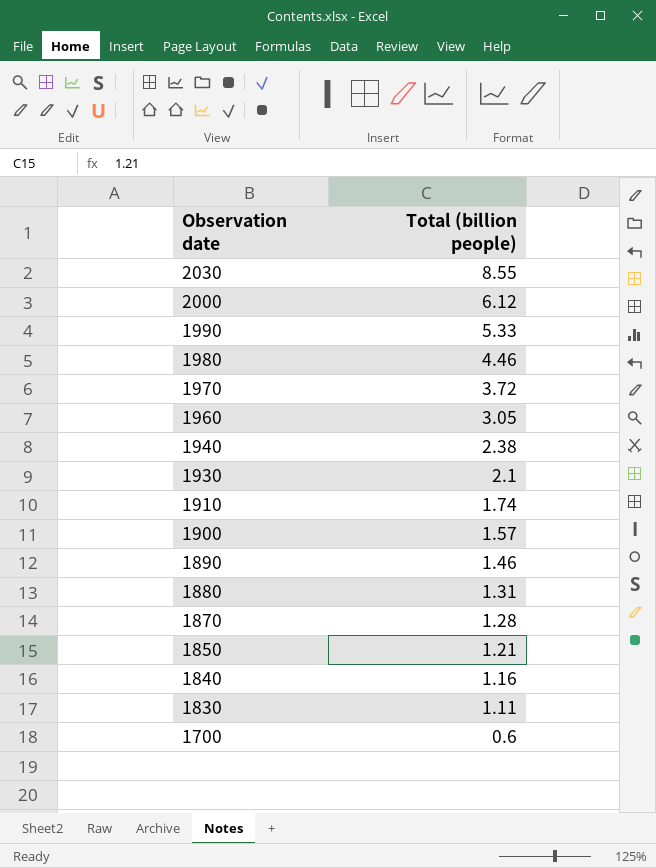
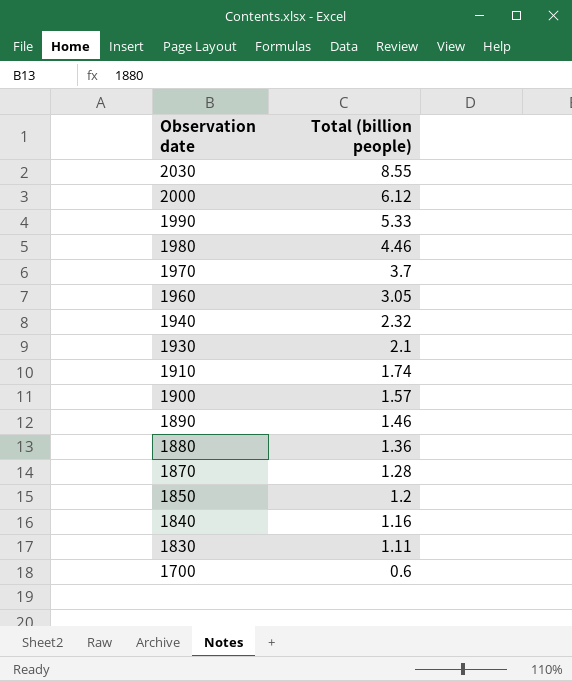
1970 | Total (billion people): 3.72 -> 3.7
1940 | Total (billion people): 2.38 -> 2.32
1880 | Total (billion people): 1.31 -> 1.36
1850 | Total (billion people): 1.21 -> 1.2

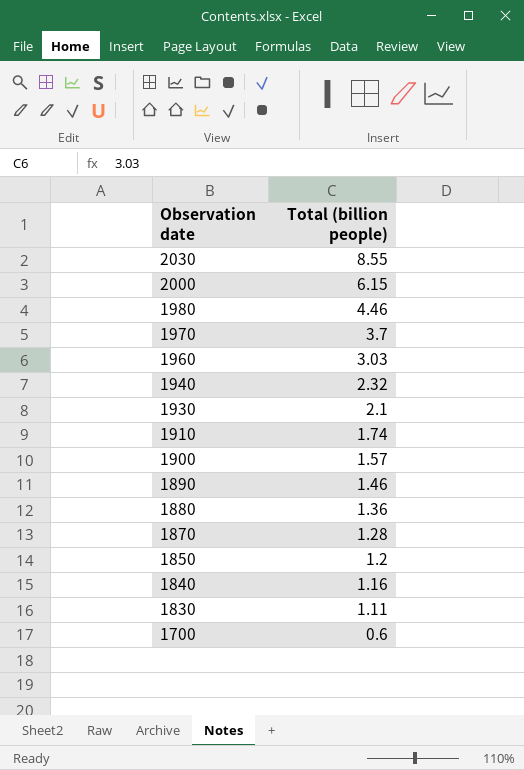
row 1990: 5.33 -> none
2000 | Total (billion people): 6.12 -> 6.15
1960 | Total (billion people): 3.05 -> 3.03

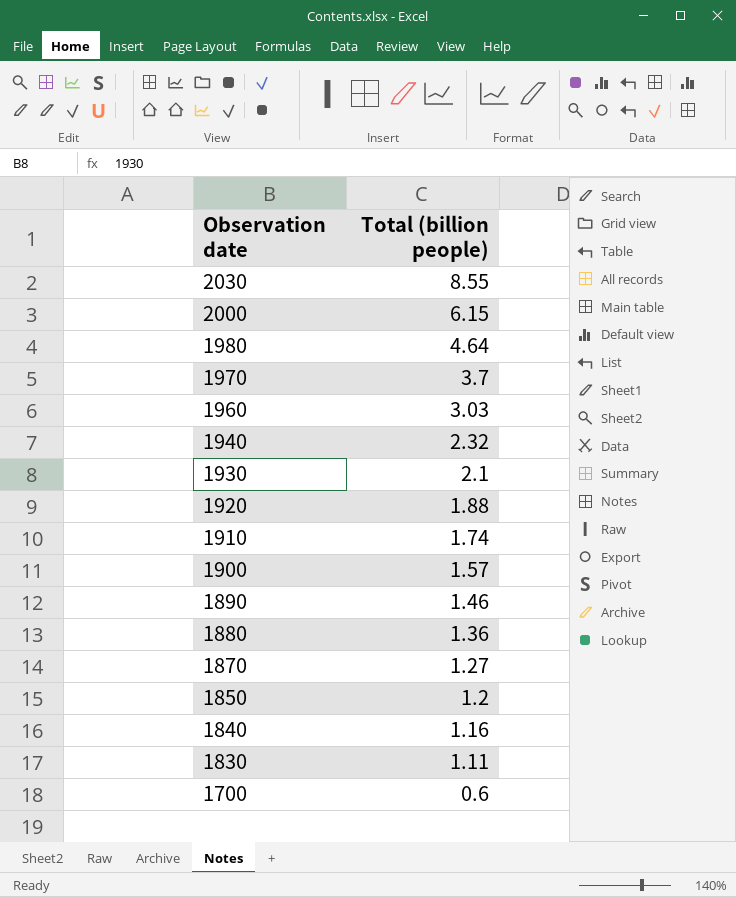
1980 | Total (billion people): 4.46 -> 4.64
row 1920: none -> 1.88
1870 | Total (billion people): 1.28 -> 1.27

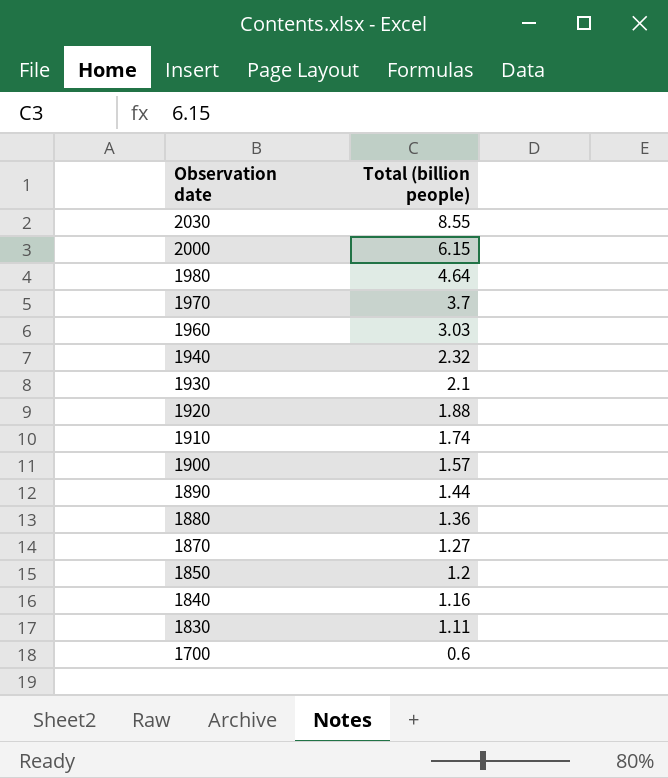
1890 | Total (billion people): 1.46 -> 1.44

